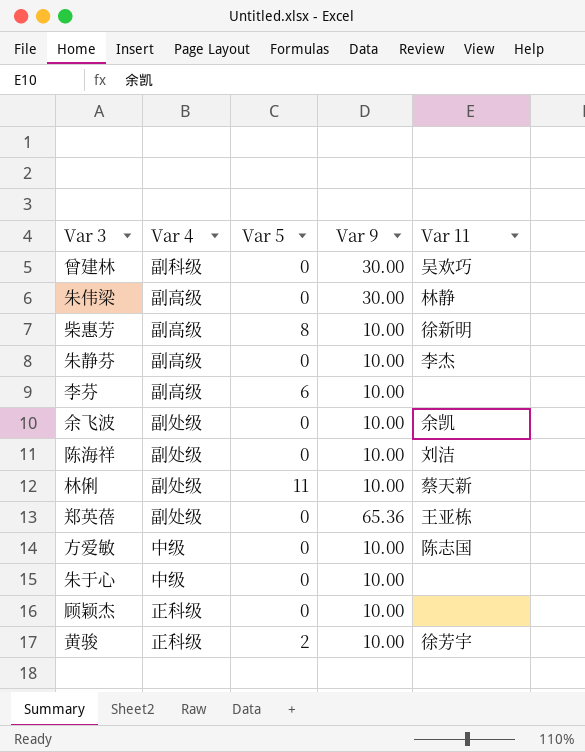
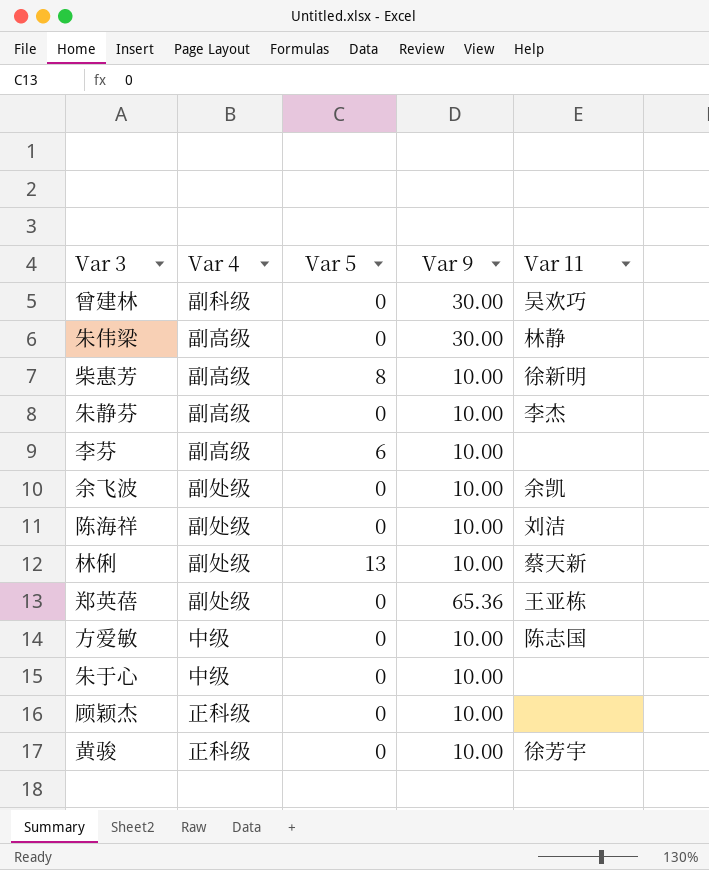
林俐 | Var 5: 11 -> 13
黄骏 | Var 5: 2 -> 0

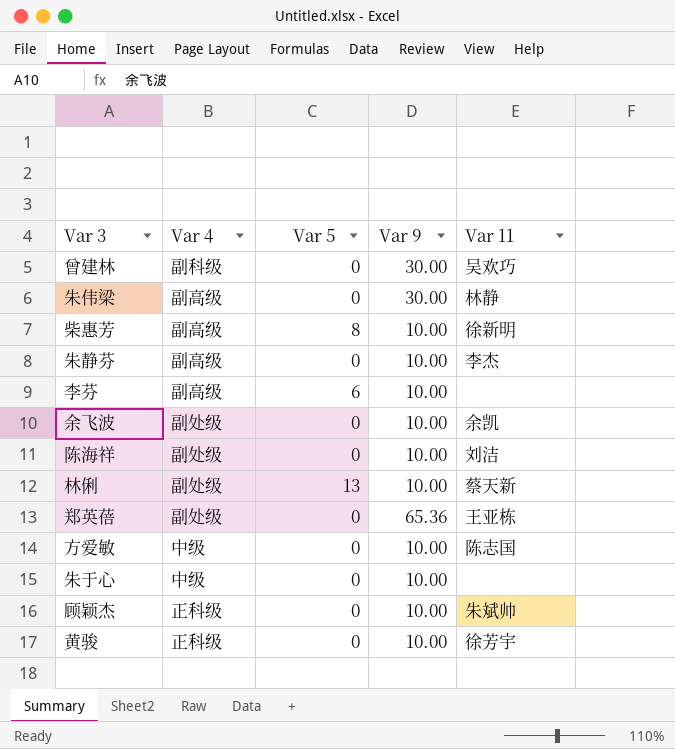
顾颖杰 | Var 11: none -> 朱斌帅

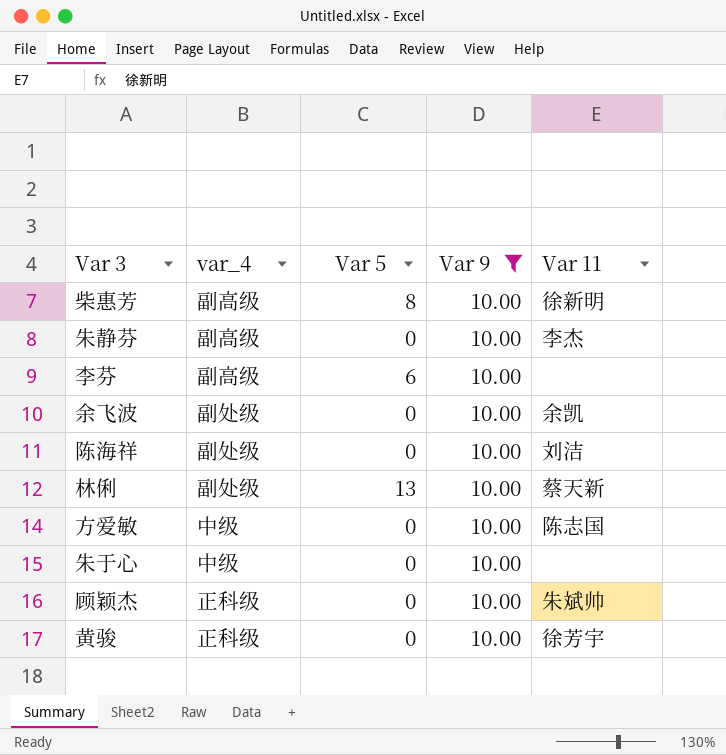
filter: none -> Var 9 = 10.00
column name: Var 4 -> var_4

